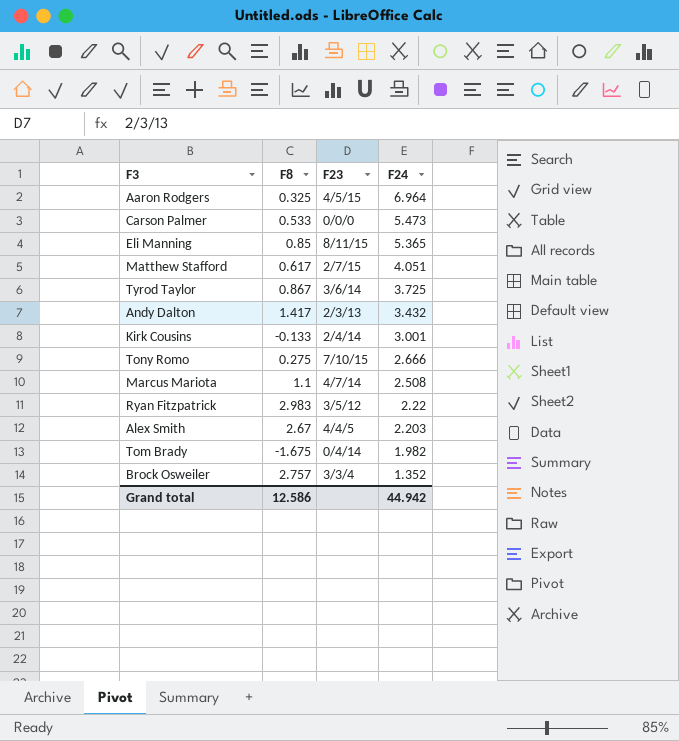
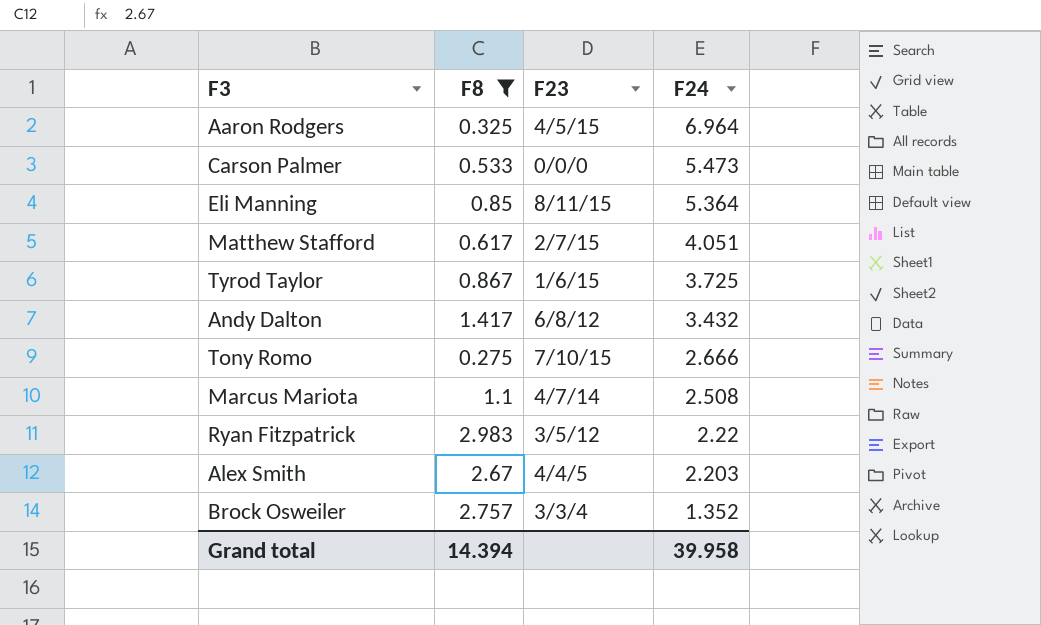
filter: none -> F8 >= 0.275
Eli Manning | F24: 5.365 -> 5.364
Tyrod Taylor | F23: 3/6/14 -> 1/6/15
Andy Dalton | F23: 2/3/13 -> 6/8/12
Grand total | F8: 12.586 -> 14.394
Grand total | F24: 44.942 -> 39.958

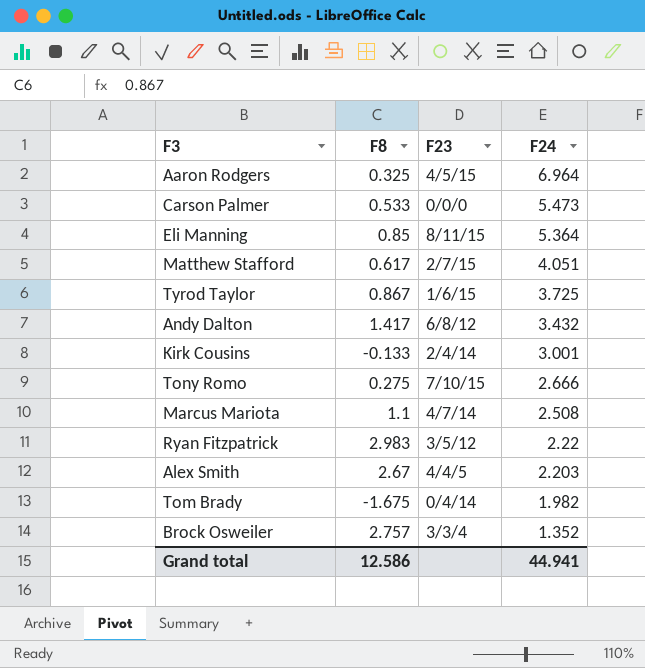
filter: F8 >= 0.275 -> none
Grand total | F8: 14.394 -> 12.586
Grand total | F24: 39.958 -> 44.941

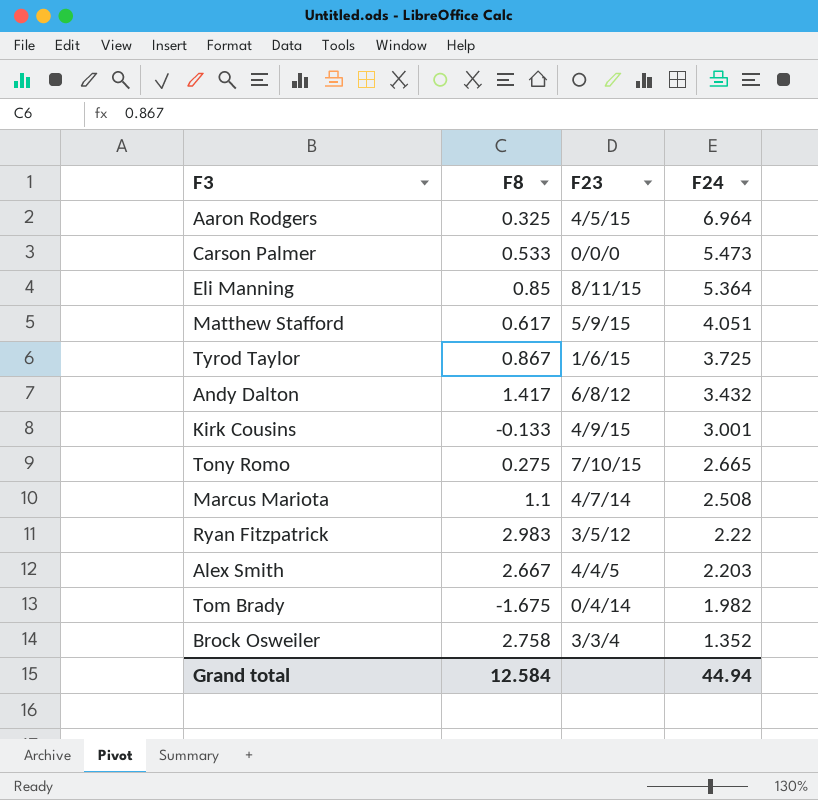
Matthew Stafford | F23: 2/7/15 -> 5/9/15
Kirk Cousins | F23: 2/4/14 -> 4/9/15
Tony Romo | F24: 2.666 -> 2.665
Alex Smith | F8: 2.67 -> 2.667
Brock Osweiler | F8: 2.757 -> 2.758
Grand total | F8: 12.586 -> 12.584
Grand total | F24: 44.941 -> 44.94

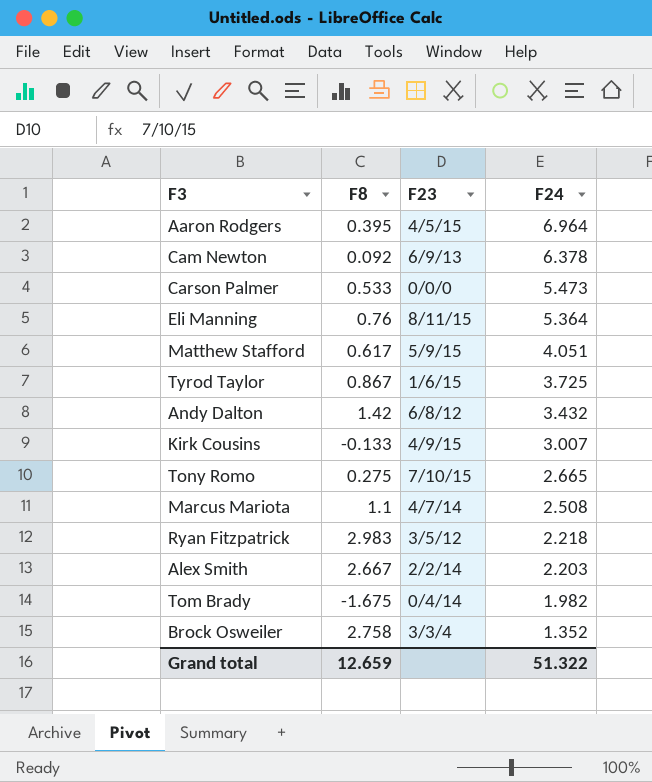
Aaron Rodgers | F8: 0.325 -> 0.395
row Cam Newton: none -> 0.092 | 6/9/13 | 6.378
Eli Manning | F8: 0.85 -> 0.76
Andy Dalton | F8: 1.417 -> 1.42
Kirk Cousins | F24: 3.001 -> 3.007
Ryan Fitzpatrick | F24: 2.22 -> 2.218
Alex Smith | F23: 4/4/5 -> 2/2/14
Grand total | F8: 12.584 -> 12.659
Grand total | F24: 44.94 -> 51.322

